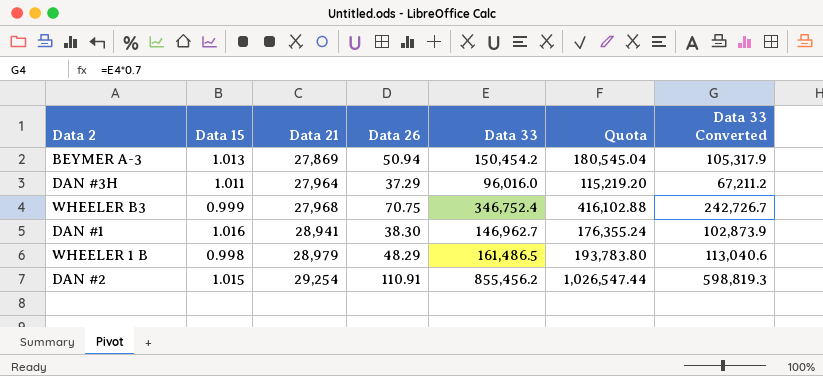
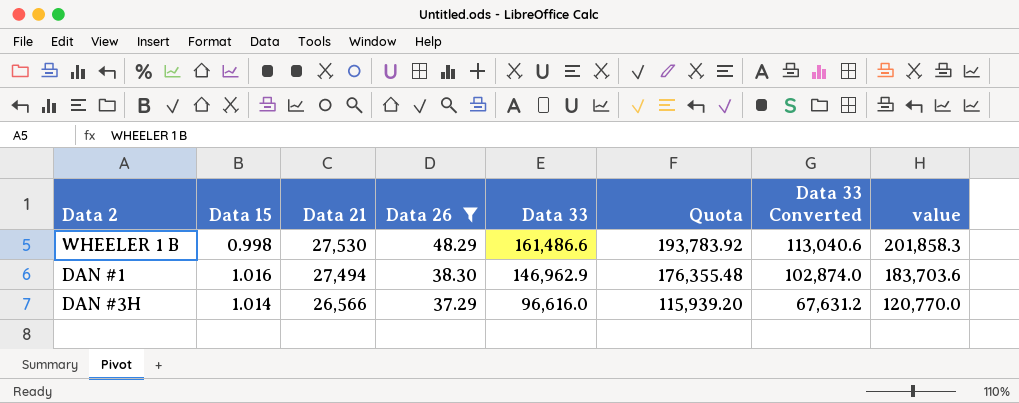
filter: none -> Data 26 <= 48.29
row order: Data 21 ascending -> Data 21 descending
column value | formula: none -> [Data 33] * 1.25
WHEELER 1 B | Data 21: 28,979 -> 27,530
WHEELER 1 B | Data 33: 161,486.5 -> 161,486.6
WHEELER 1 B | Quota: 193,783.80 -> 193,783.92
DAN #1 | Data 21: 28,941 -> 27,494
DAN #1 | Data 33: 146,962.7 -> 146,962.9
DAN #1 | Quota: 176,355.24 -> 176,355.48
DAN #1 | Data 33 Converted: 102,873.9 -> 102,874.0
DAN #3H | Data 15: 1.011 -> 1.014
DAN #3H | Data 21: 27,964 -> 26,566
DAN #3H | Data 33: 96,016.0 -> 96,616.0
DAN #3H | Quota: 115,219.20 -> 115,939.20
DAN #3H | Data 33 Converted: 67,211.2 -> 67,631.2

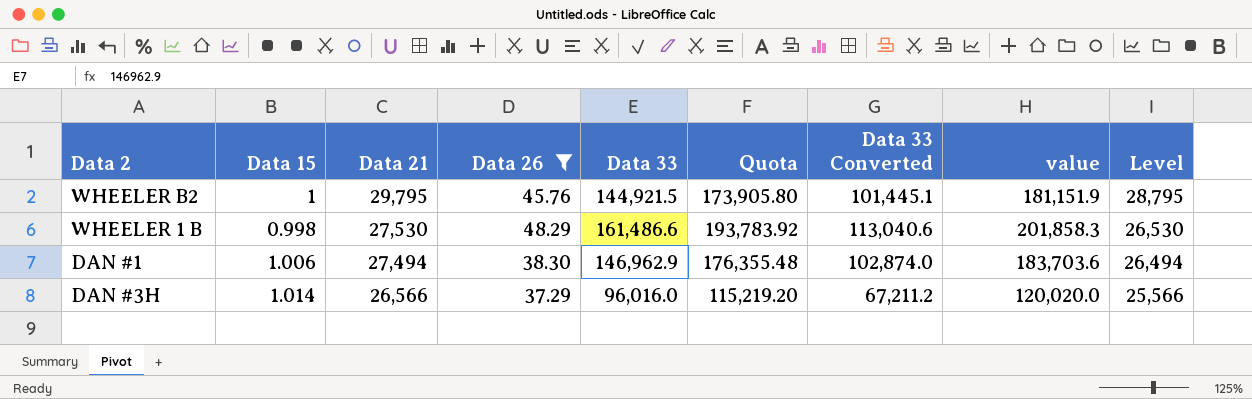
column Level | formula: none -> [Data 21] - 1000
row WHEELER B2: none -> 1 | 29,795 | 45.76 | 144,921.5 | 173,905.80 | 101,445.1 | 181,151.9 | 28,795
DAN #1 | Data 15: 1.016 -> 1.006
DAN #3H | Data 33: 96,616.0 -> 96,016.0
DAN #3H | Quota: 115,939.20 -> 115,219.20
DAN #3H | Data 33 Converted: 67,631.2 -> 67,211.2
DAN #3H | value: 120,770.0 -> 120,020.0

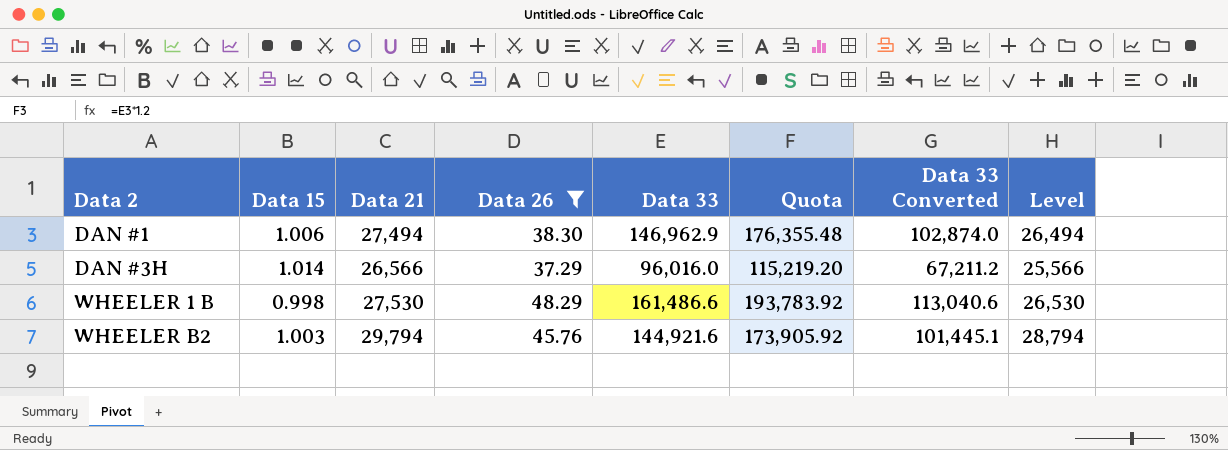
row order: Data 21 descending -> Data 2 ascending
column value | formula: [Data 33] * 1.25 -> none
WHEELER B2 | Data 15: 1 -> 1.003
WHEELER B2 | Data 21: 29,795 -> 29,794
WHEELER B2 | Data 33: 144,921.5 -> 144,921.6
WHEELER B2 | Quota: 173,905.80 -> 173,905.92
WHEELER B2 | Level: 28,795 -> 28,794

